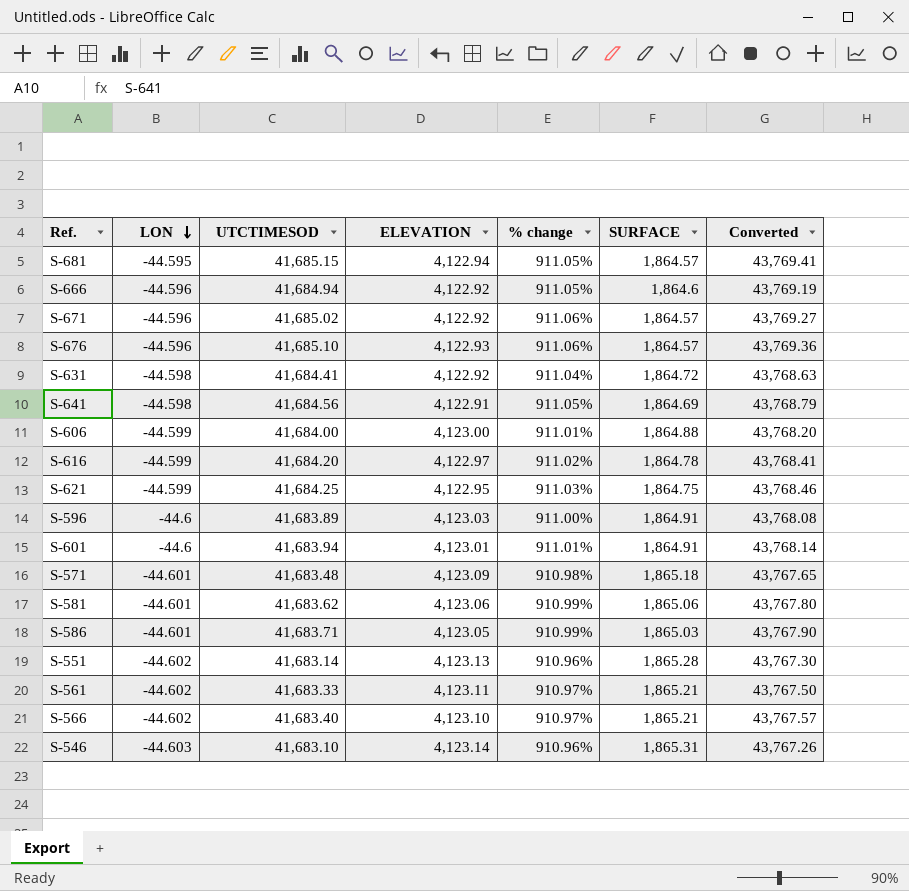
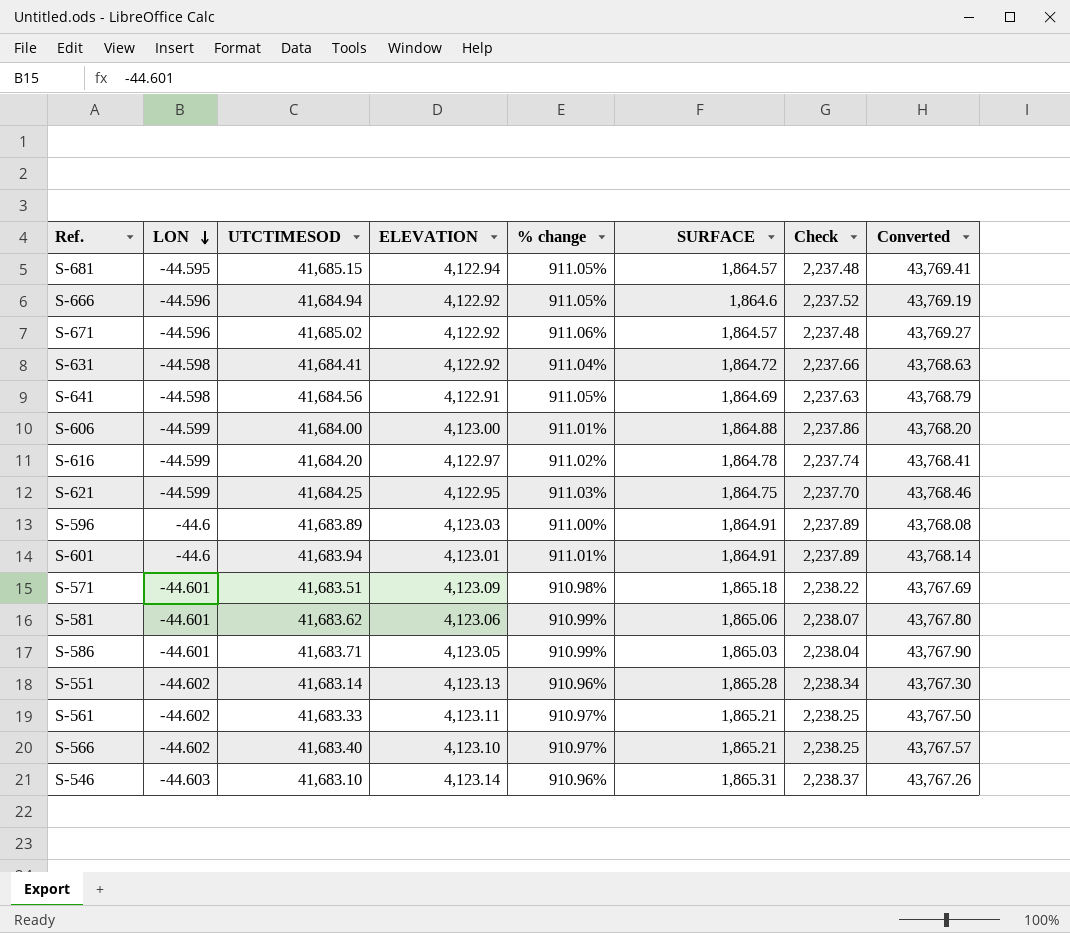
column Check | formula: none -> [SURFACE] * 1.2
row S-676: -44.596 | 41,685.10 | 4,122.93 | 911.06% | 1,864.57 | 43,769.36 -> none
S-571 | UTCTIMESOD: 41,683.48 -> 41,683.51
S-571 | Converted: 43,767.65 -> 43,767.69

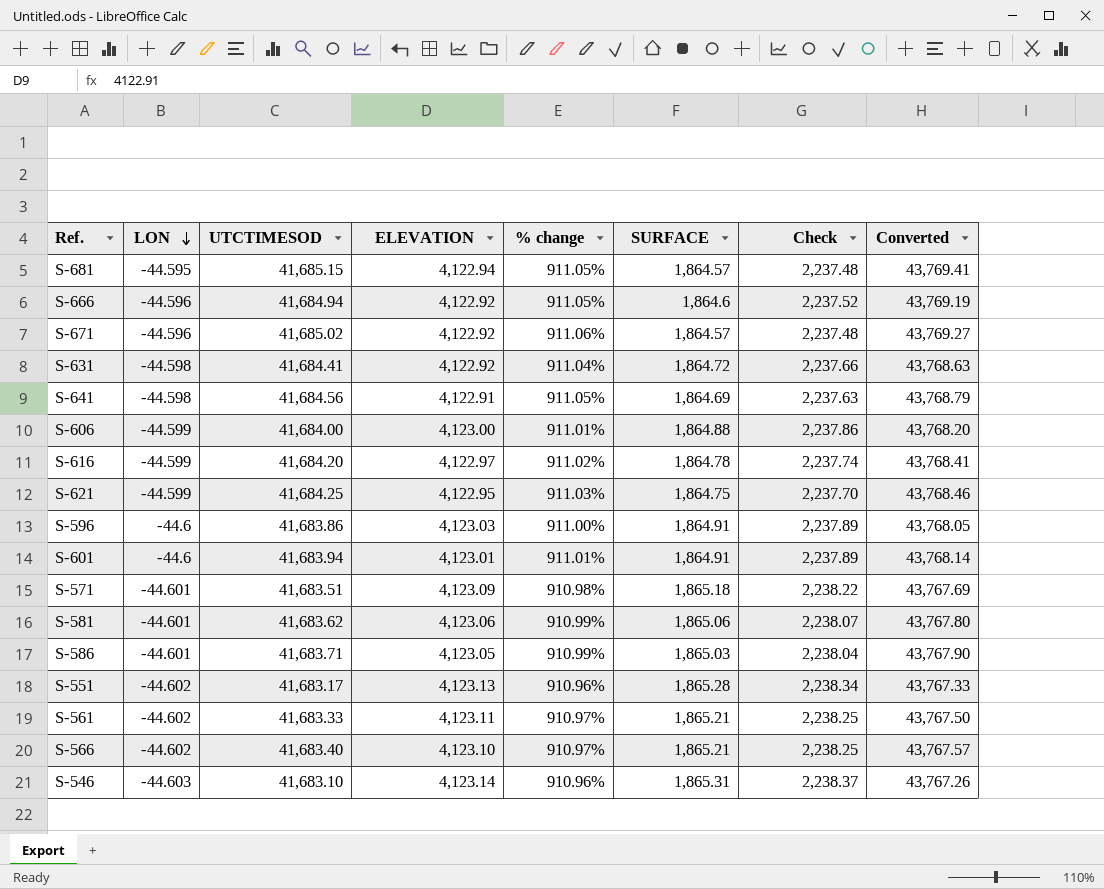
S-596 | UTCTIMESOD: 41,683.89 -> 41,683.86
S-596 | Converted: 43,768.08 -> 43,768.05
S-551 | UTCTIMESOD: 41,683.14 -> 41,683.17
S-551 | Converted: 43,767.30 -> 43,767.33

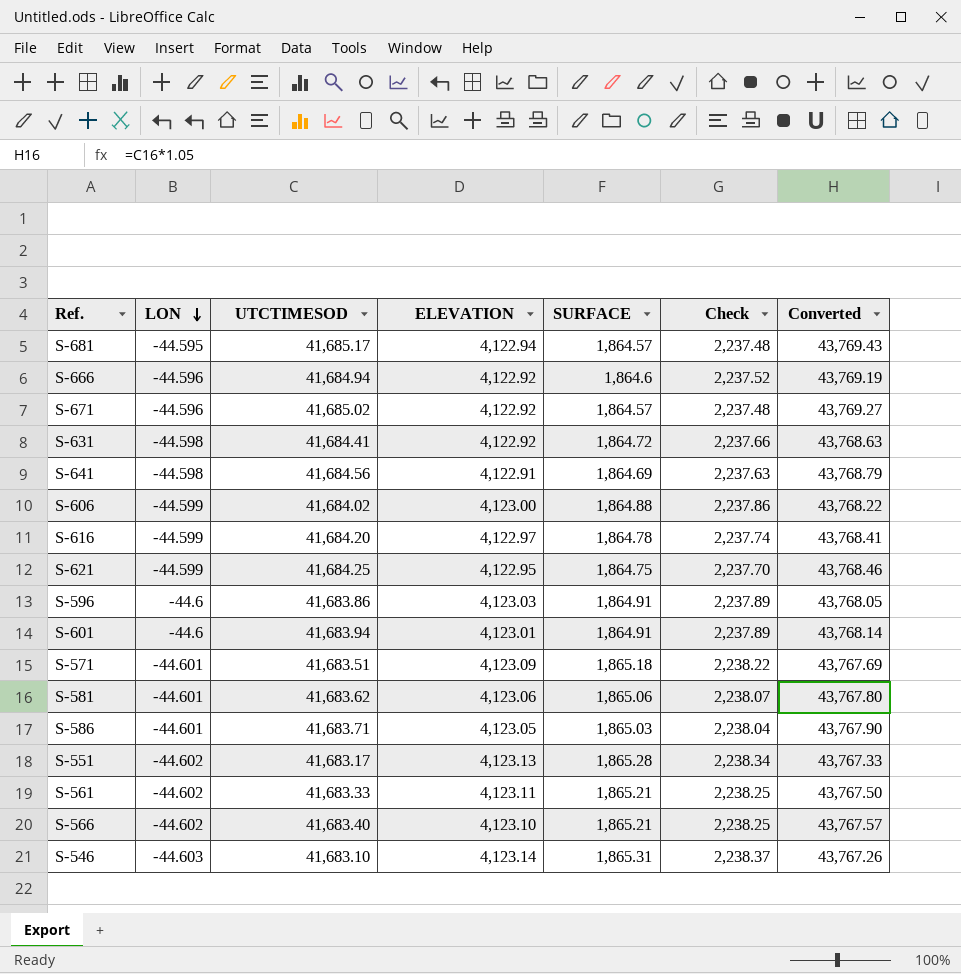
column % change | formula: ([UTCTIMESOD] - [ELEVATION]) / [ELEVATION] -> none
S-681 | UTCTIMESOD: 41,685.15 -> 41,685.17
S-681 | Converted: 43,769.41 -> 43,769.43
S-606 | UTCTIMESOD: 41,684.00 -> 41,684.02
S-606 | Converted: 43,768.20 -> 43,768.22

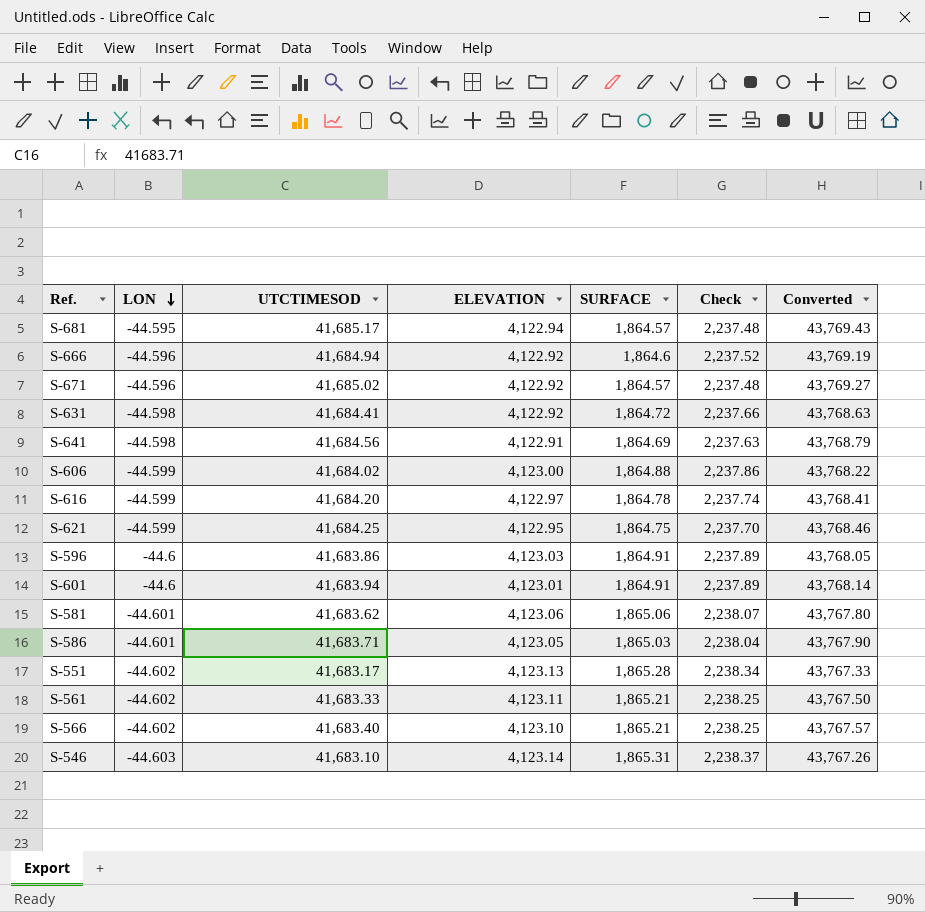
row S-571: -44.601 | 41,683.51 | 4,123.09 | 1,865.18 | 2,238.22 | 43,767.69 -> none

